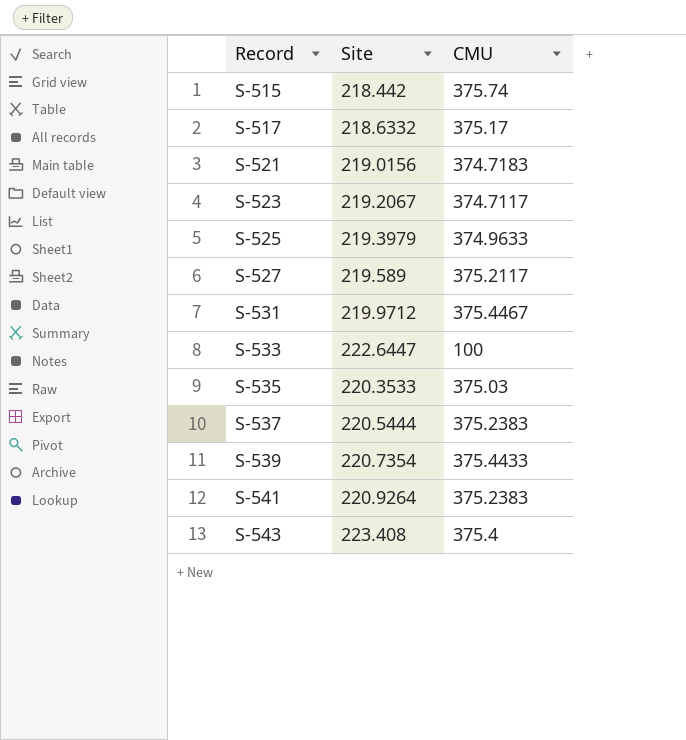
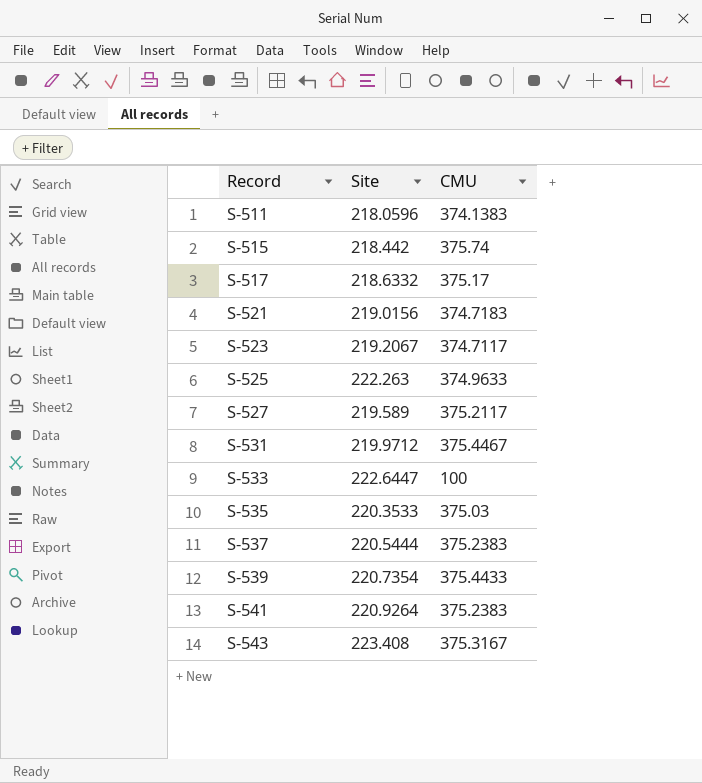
row S-511: none -> 218.0596 | 374.1383
S-525 | Site: 219.3979 -> 222.263
S-543 | CMU: 375.4 -> 375.3167

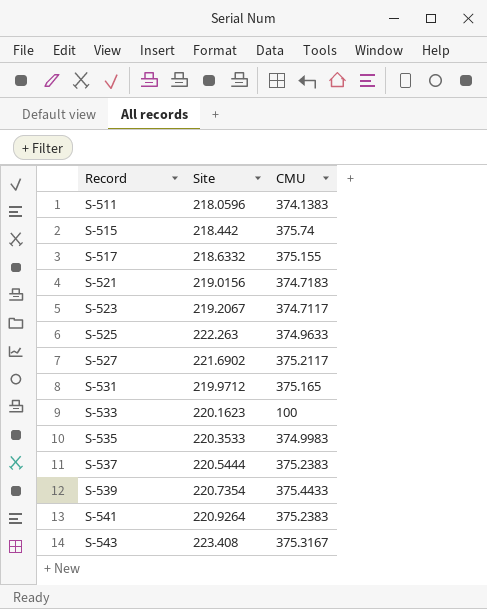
S-517 | CMU: 375.17 -> 375.155
S-527 | Site: 219.589 -> 221.6902
S-531 | CMU: 375.4467 -> 375.165
S-533 | Site: 222.6447 -> 220.1623
S-535 | CMU: 375.03 -> 374.9983

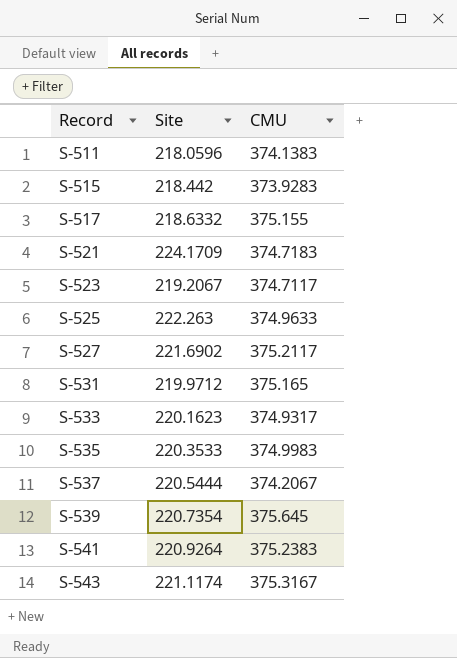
S-515 | CMU: 375.74 -> 373.9283
S-521 | Site: 219.0156 -> 224.1709
S-533 | CMU: 100 -> 374.9317
S-537 | CMU: 375.2383 -> 374.2067
S-539 | CMU: 375.4433 -> 375.645
S-543 | Site: 223.408 -> 221.1174

